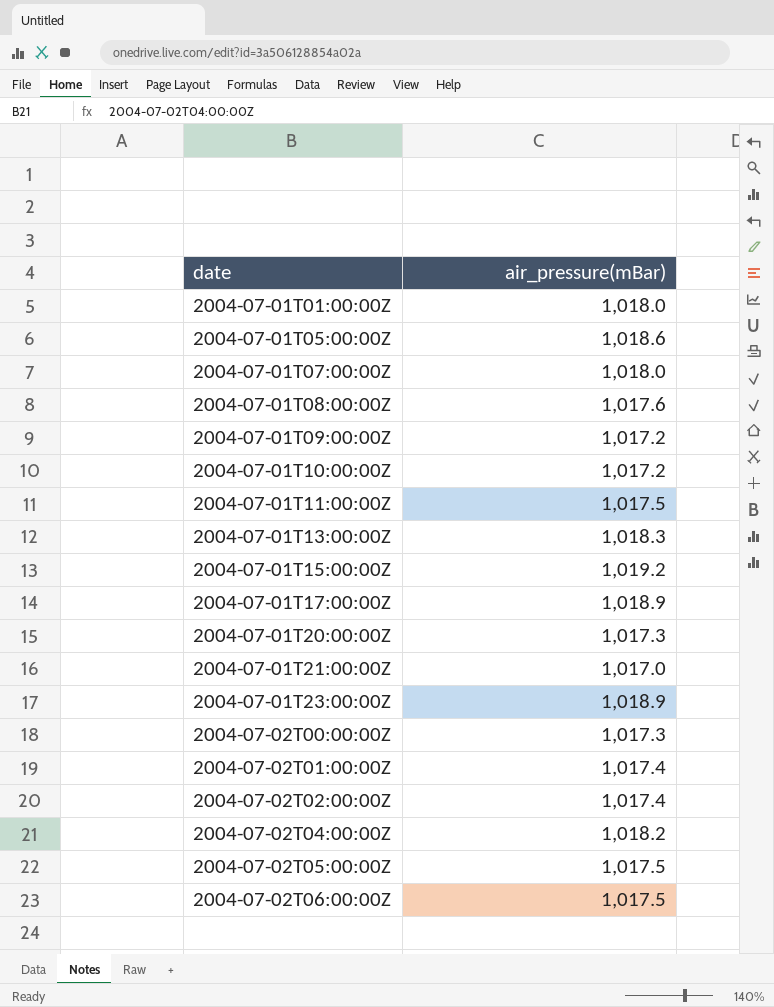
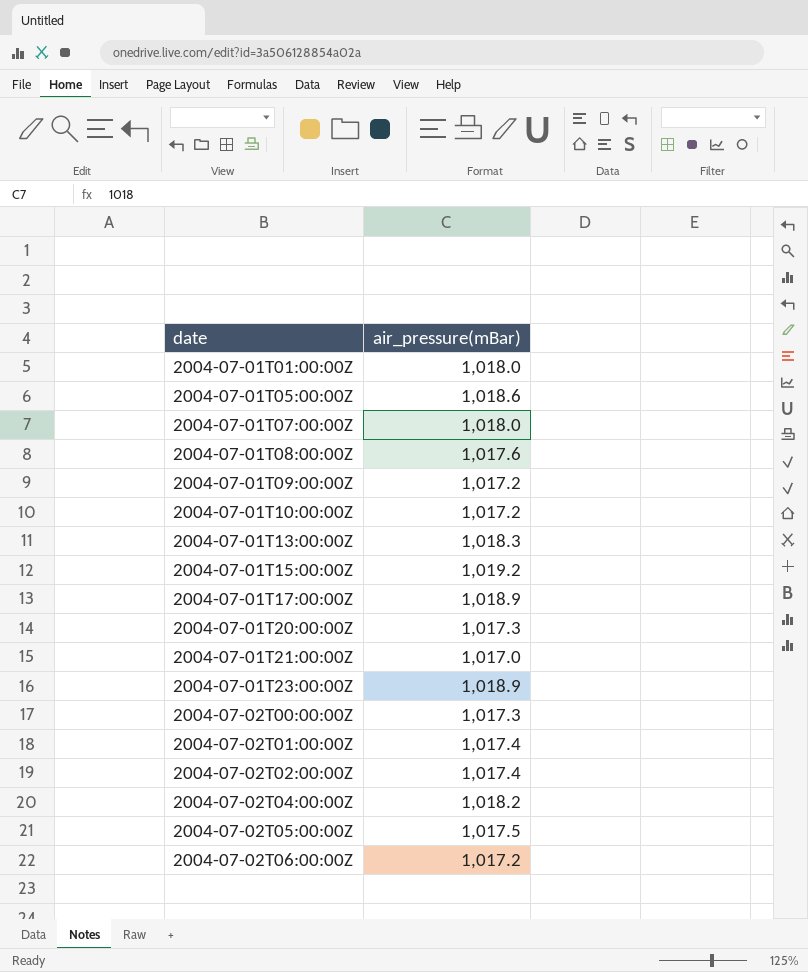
row 2004-07-01T11:00:00Z: 1,017.5 -> none
2004-07-02T06:00:00Z | air_pressure(mBar): 1,017.5 -> 1,017.2

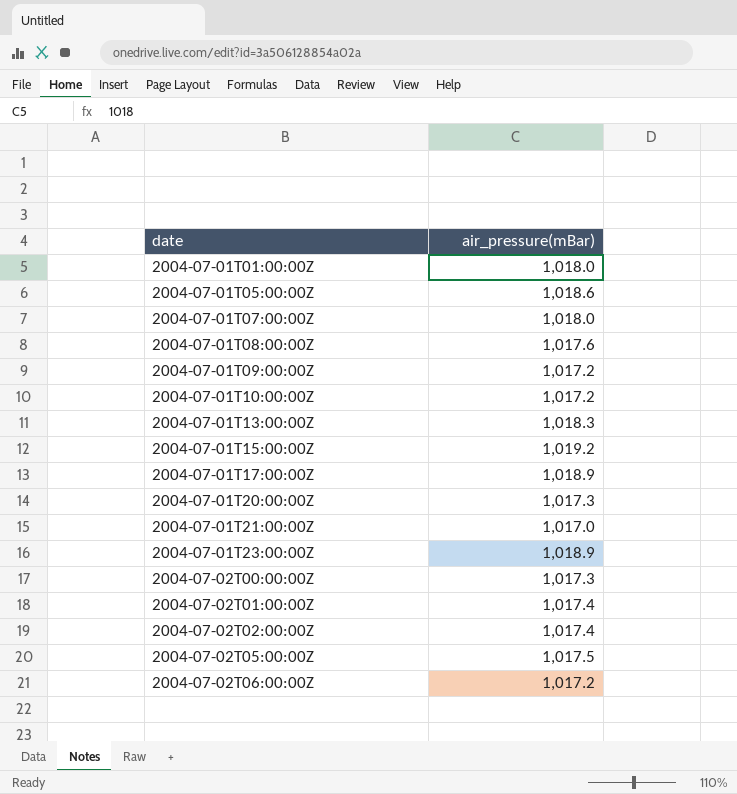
row 2004-07-02T04:00:00Z: 1,018.2 -> none

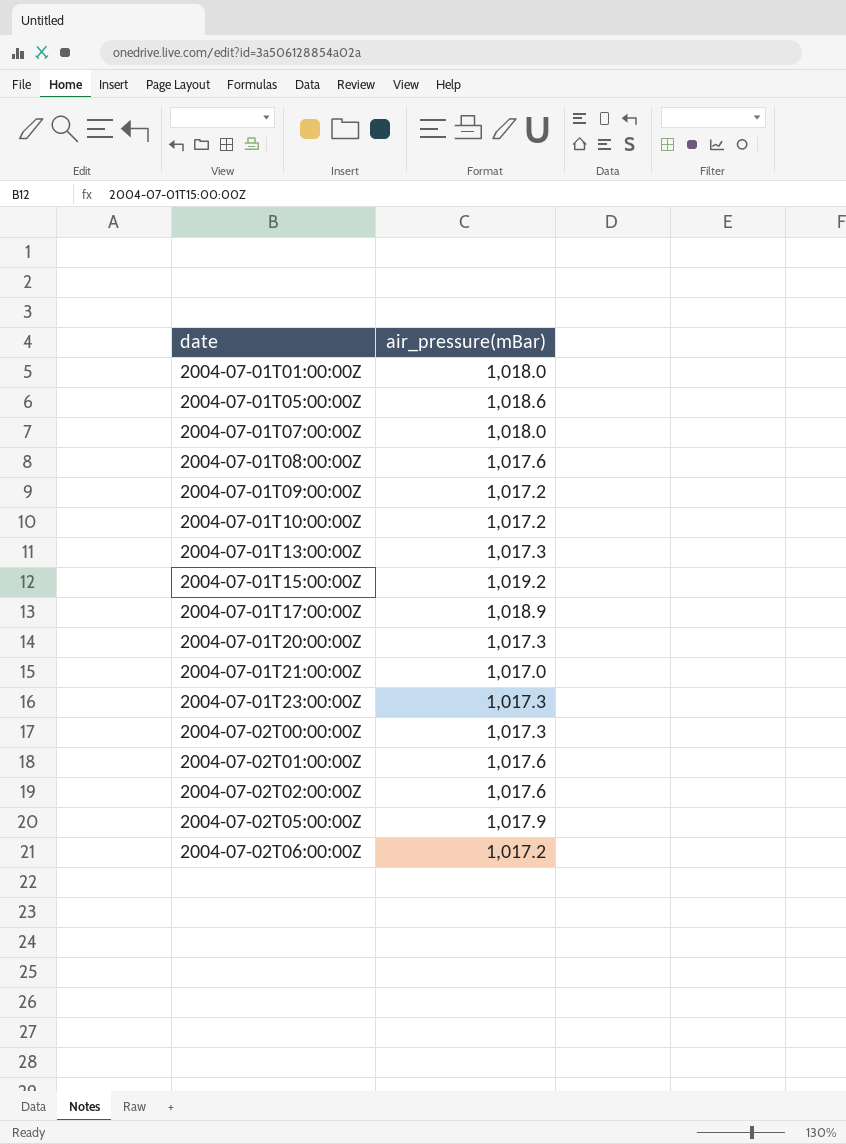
2004-07-01T13:00:00Z | air_pressure(mBar): 1,018.3 -> 1,017.3
2004-07-01T23:00:00Z | air_pressure(mBar): 1,018.9 -> 1,017.3
2004-07-02T01:00:00Z | air_pressure(mBar): 1,017.4 -> 1,017.6
2004-07-02T02:00:00Z | air_pressure(mBar): 1,017.4 -> 1,017.6
2004-07-02T05:00:00Z | air_pressure(mBar): 1,017.5 -> 1,017.9

